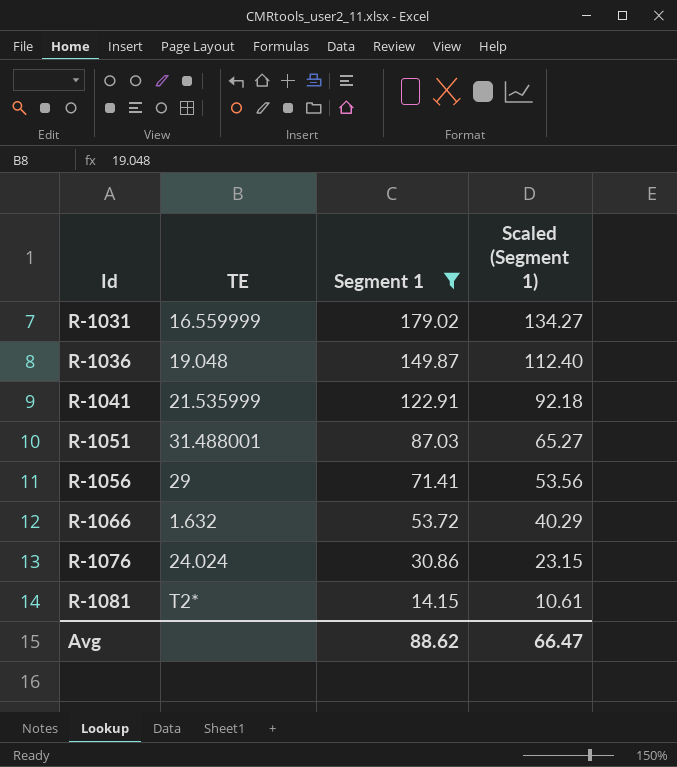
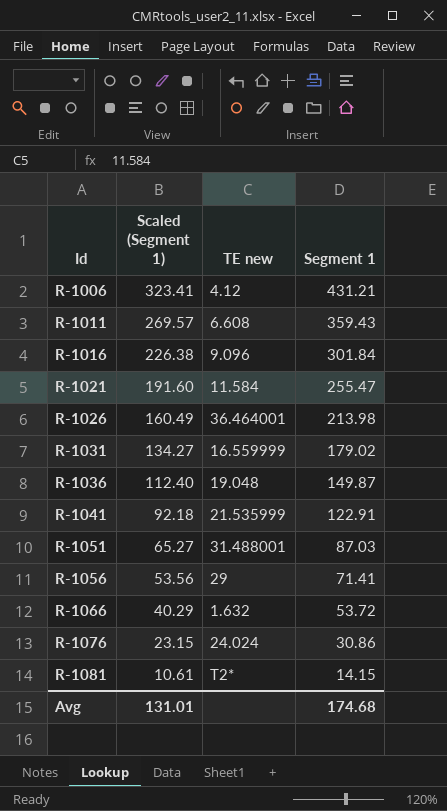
filter: Segment 1 <= 179.02 -> none
column Scaled (Segment 1) | position: 4 -> 2
column name: TE -> TE new
Avg | Scaled (Segment 1): 66.47 -> 131.01
Avg | Segment 1: 88.62 -> 174.68

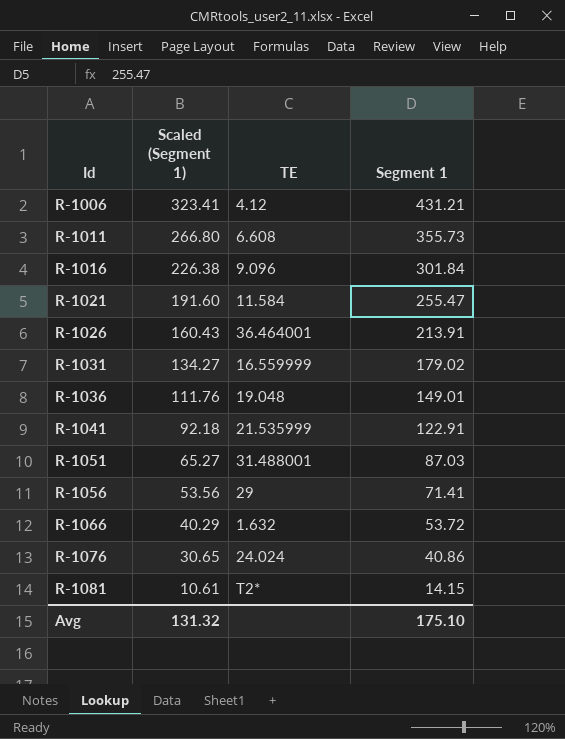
column name: TE new -> TE
R-1011 | Scaled (Segment 1): 269.57 -> 266.80
R-1011 | Segment 1: 359.43 -> 355.73
R-1026 | Scaled (Segment 1): 160.49 -> 160.43
R-1026 | Segment 1: 213.98 -> 213.91
R-1036 | Scaled (Segment 1): 112.40 -> 111.76
R-1036 | Segment 1: 149.87 -> 149.01
R-1076 | Scaled (Segment 1): 23.15 -> 30.65
R-1076 | Segment 1: 30.86 -> 40.86
Avg | Scaled (Segment 1): 131.01 -> 131.32
Avg | Segment 1: 174.68 -> 175.10

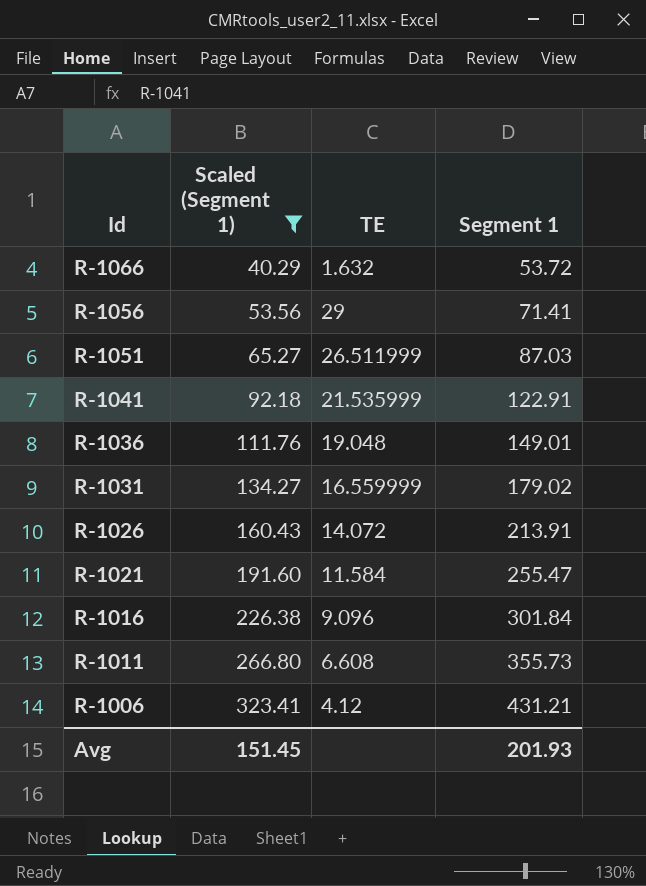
filter: none -> Scaled (Segment 1) >= 40.29
row order: Id ascending -> Id descending
R-1051 | TE: 31.488001 -> 26.511999
R-1026 | TE: 36.464001 -> 14.072
Avg | Scaled (Segment 1): 131.32 -> 151.45
Avg | Segment 1: 175.10 -> 201.93

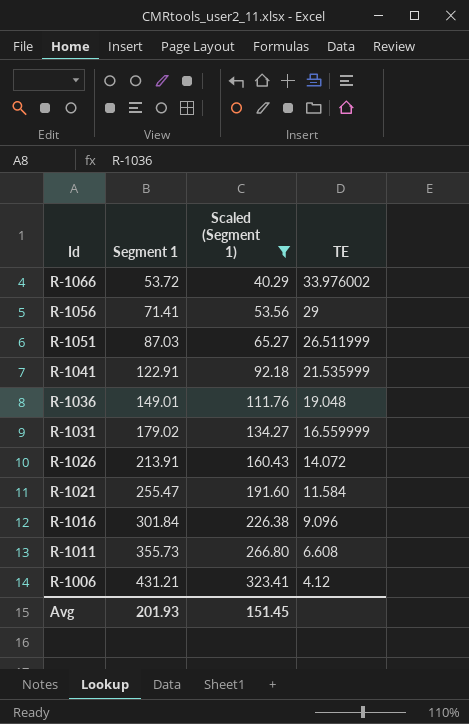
column Segment 1 | position: 4 -> 2
R-1066 | TE: 1.632 -> 33.976002

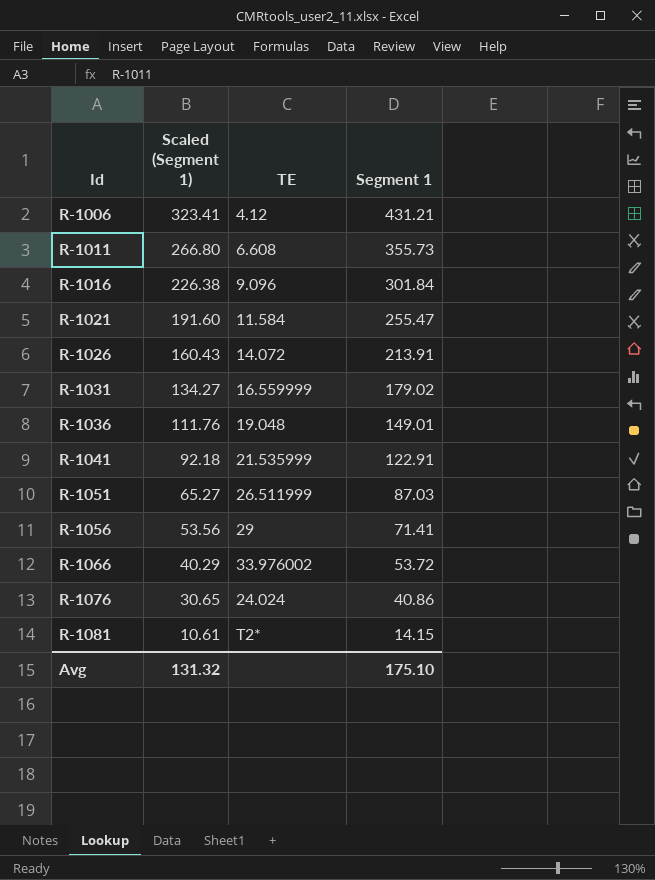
filter: Scaled (Segment 1) >= 40.29 -> none
row order: Id descending -> Id ascending
column Segment 1 | position: 2 -> 4
Avg | Scaled (Segment 1): 151.45 -> 131.32
Avg | Segment 1: 201.93 -> 175.10

